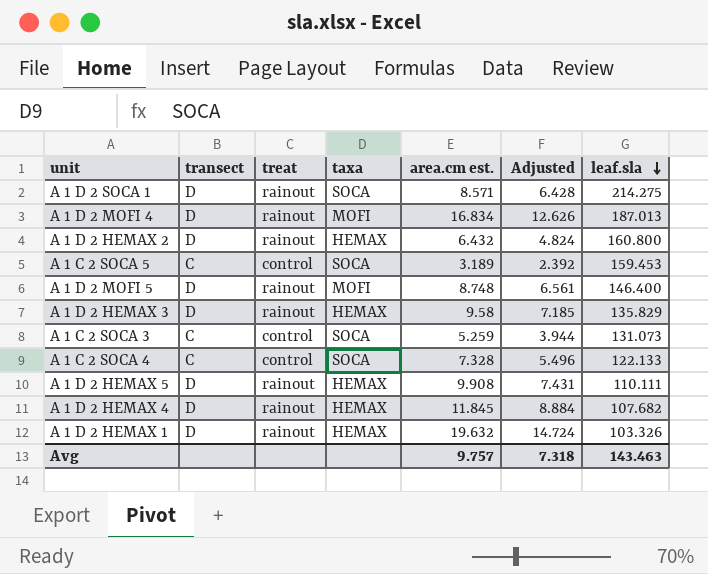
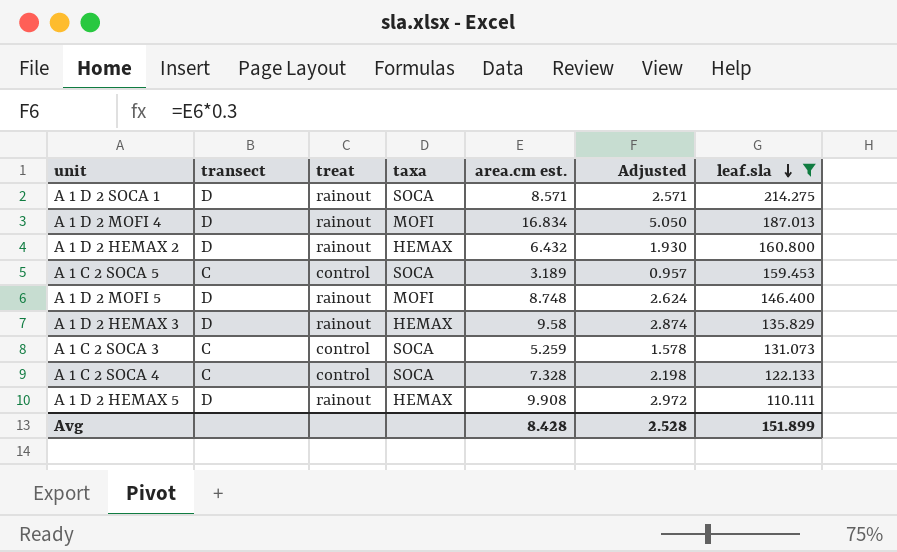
filter: none -> leaf.sla >= 110.111
column Adjusted | formula: [area.cm est.] * 0.75 -> [area.cm est.] * 0.3
Avg | area.cm est.: 9.757 -> 8.428
Avg | Adjusted: 7.318 -> 2.528
Avg | leaf.sla: 143.463 -> 151.899

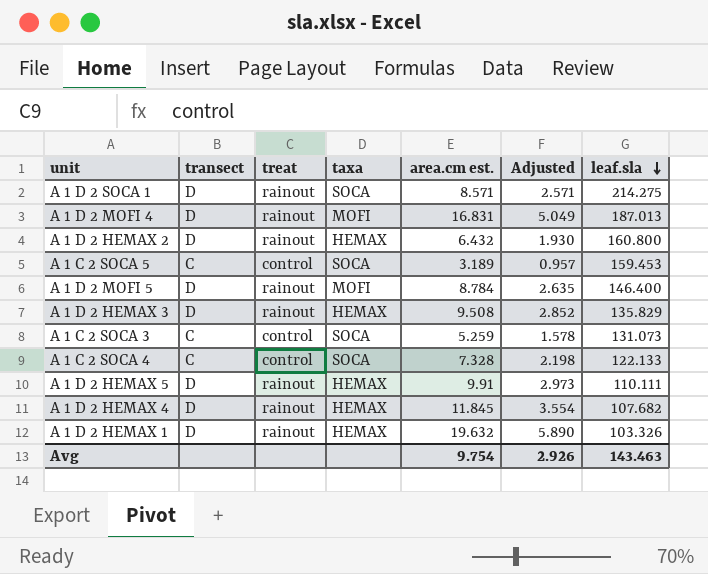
filter: leaf.sla >= 110.111 -> none
A 1 D 2 MOFI 4 | area.cm est.: 16.834 -> 16.831
A 1 D 2 MOFI 4 | Adjusted: 5.050 -> 5.049
A 1 D 2 MOFI 5 | area.cm est.: 8.748 -> 8.784
A 1 D 2 MOFI 5 | Adjusted: 2.624 -> 2.635
A 1 D 2 HEMAX 3 | area.cm est.: 9.58 -> 9.508
A 1 D 2 HEMAX 3 | Adjusted: 2.874 -> 2.852
A 1 D 2 HEMAX 5 | area.cm est.: 9.908 -> 9.91
A 1 D 2 HEMAX 5 | Adjusted: 2.972 -> 2.973
Avg | area.cm est.: 8.428 -> 9.754
Avg | Adjusted: 2.528 -> 2.926
Avg | leaf.sla: 151.899 -> 143.463

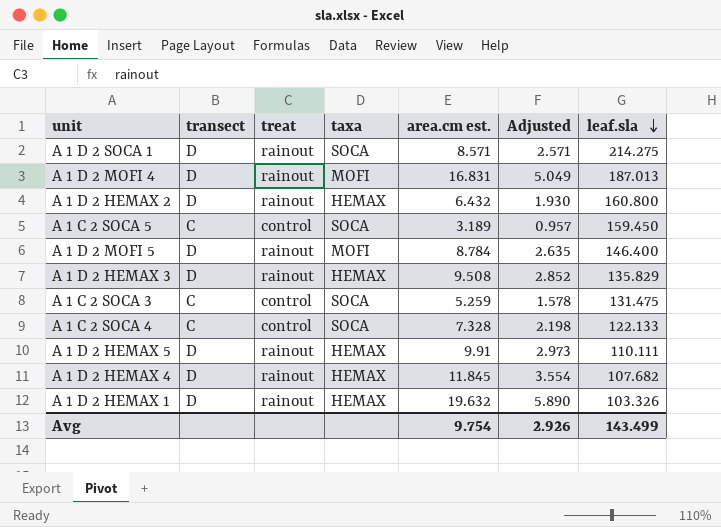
A 1 C 2 SOCA 5 | leaf.sla: 159.453 -> 159.450
A 1 C 2 SOCA 3 | leaf.sla: 131.073 -> 131.475
Avg | leaf.sla: 143.463 -> 143.499

